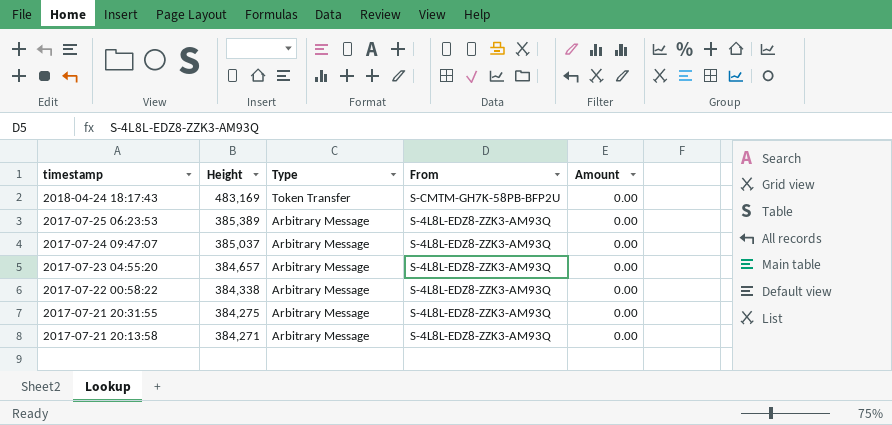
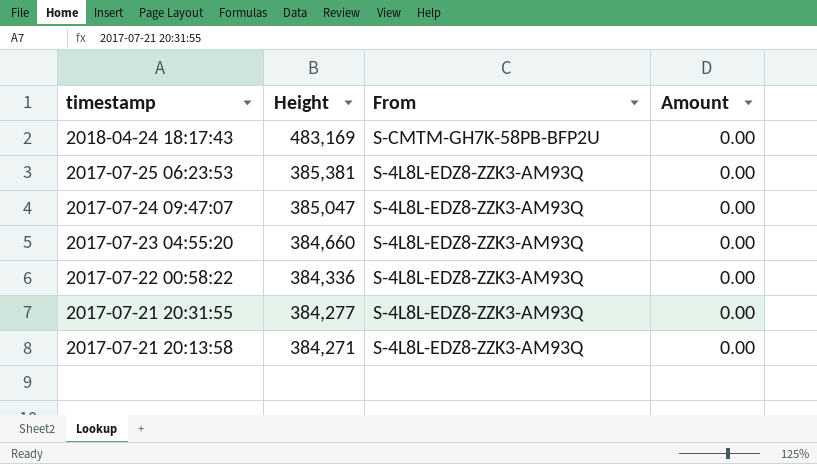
column Type | position: 3 -> none
2017-07-25 06:23:53 | Height: 385,389 -> 385,381
2017-07-24 09:47:07 | Height: 385,037 -> 385,047
2017-07-23 04:55:20 | Height: 384,657 -> 384,660
2017-07-22 00:58:22 | Height: 384,338 -> 384,336
2017-07-21 20:31:55 | Height: 384,275 -> 384,277

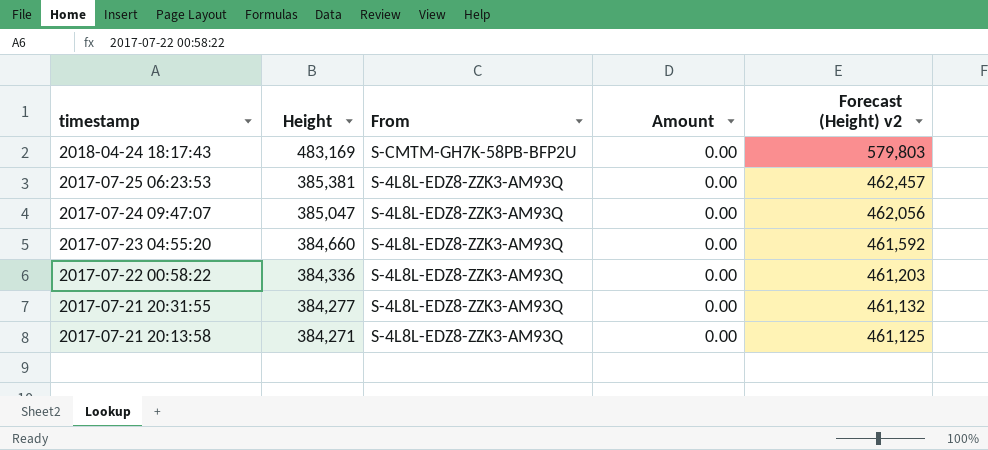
column Forecast (Height) v2 | formula: none -> [Height] * 1.2

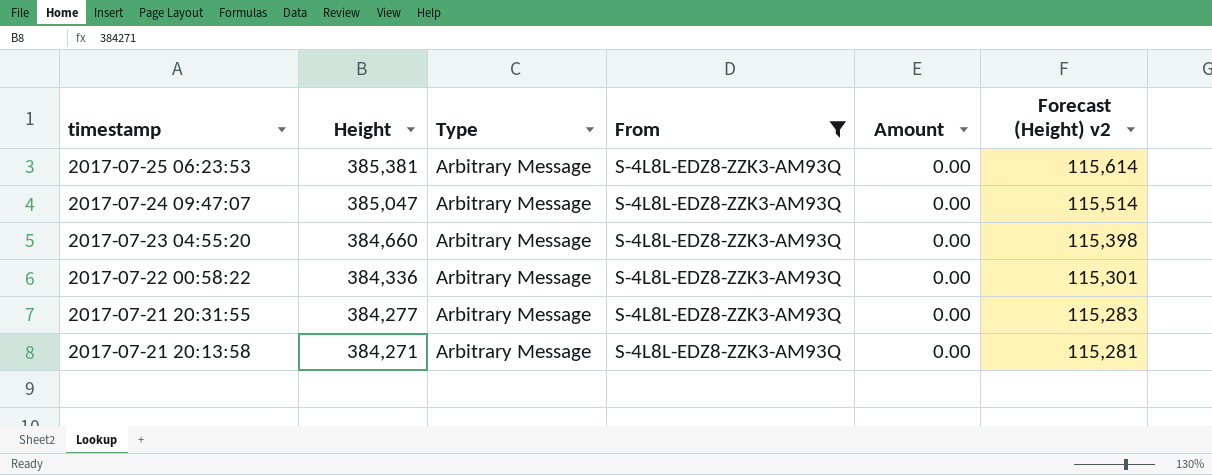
filter: none -> From = S-4L8L-EDZ8-ZZK3-AM93Q
column Type | position: none -> 3
column Forecast (Height) v2 | formula: [Height] * 1.2 -> [Height] * 0.3

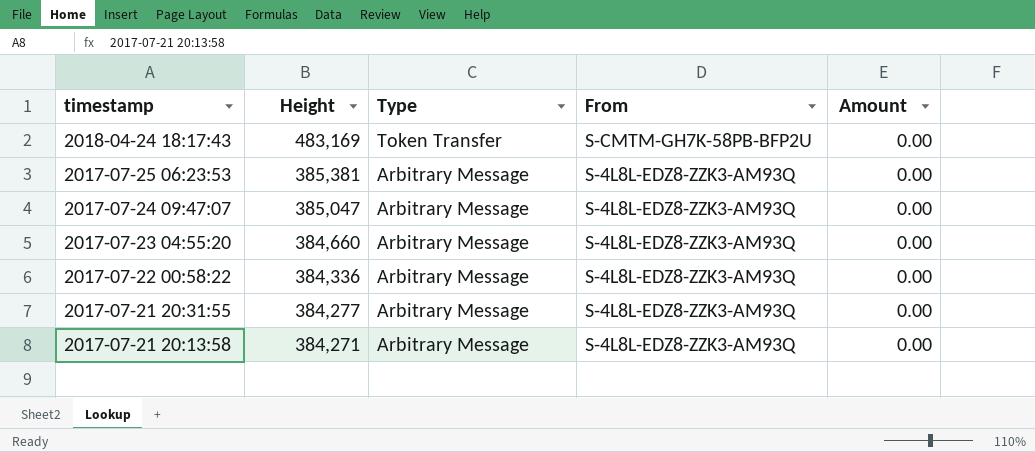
filter: From = S-4L8L-EDZ8-ZZK3-AM93Q -> none
column Forecast (Height) v2 | formula: [Height] * 0.3 -> none

